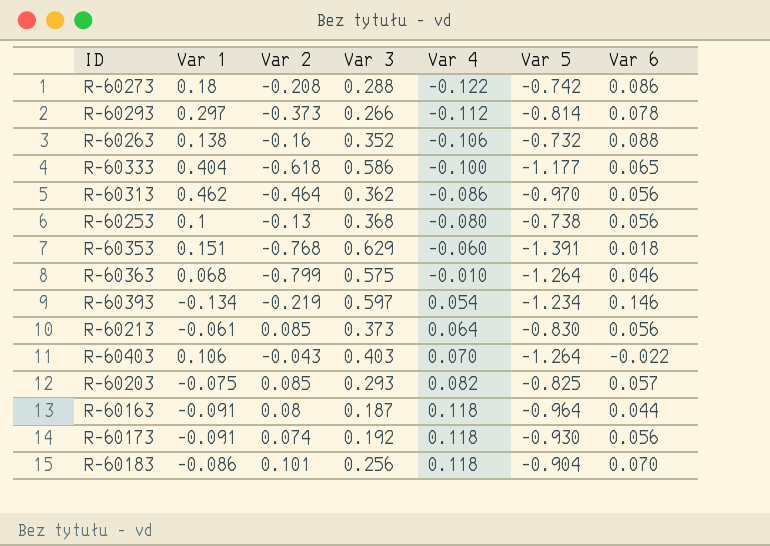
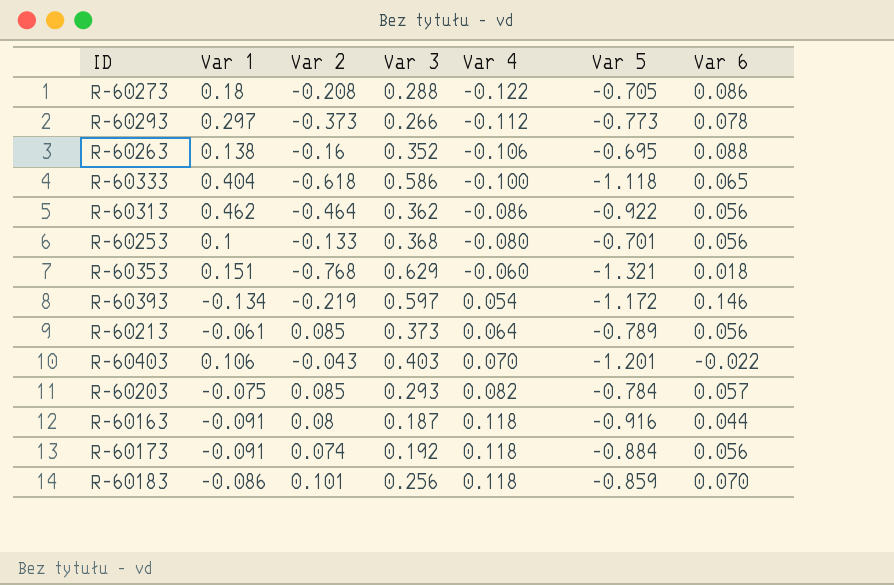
row R-60363: 0.068 | -0.799 | 0.575 | -0.010 | -1.264 | 0.046 -> none
R-60273 | Var 5: -0.742 -> -0.705
R-60293 | Var 5: -0.814 -> -0.773
R-60263 | Var 5: -0.732 -> -0.695
R-60333 | Var 5: -1.177 -> -1.118
R-60313 | Var 5: -0.970 -> -0.922
R-60253 | Var 2: -0.13 -> -0.133
R-60253 | Var 5: -0.738 -> -0.701
R-60353 | Var 5: -1.391 -> -1.321
R-60393 | Var 5: -1.234 -> -1.172
R-60213 | Var 5: -0.830 -> -0.789
R-60403 | Var 5: -1.264 -> -1.201
R-60203 | Var 5: -0.825 -> -0.784
R-60163 | Var 5: -0.964 -> -0.916
R-60173 | Var 5: -0.930 -> -0.884
R-60183 | Var 5: -0.904 -> -0.859

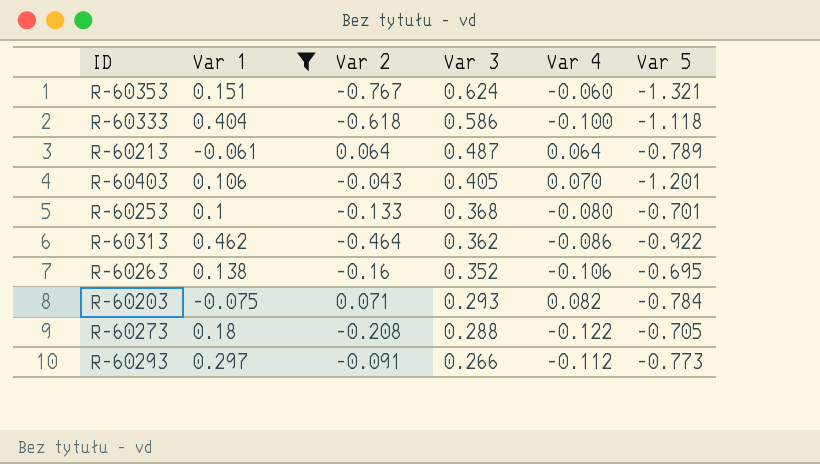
filter: none -> Var 1 >= -0.075
row order: Var 4 ascending -> Var 3 descending
column Var 6 | position: 7 -> none
R-60353 | Var 2: -0.768 -> -0.767
R-60353 | Var 3: 0.629 -> 0.624
R-60213 | Var 2: 0.085 -> 0.064
R-60213 | Var 3: 0.373 -> 0.487
R-60403 | Var 3: 0.403 -> 0.405
R-60203 | Var 2: 0.085 -> 0.071
R-60293 | Var 2: -0.373 -> -0.091

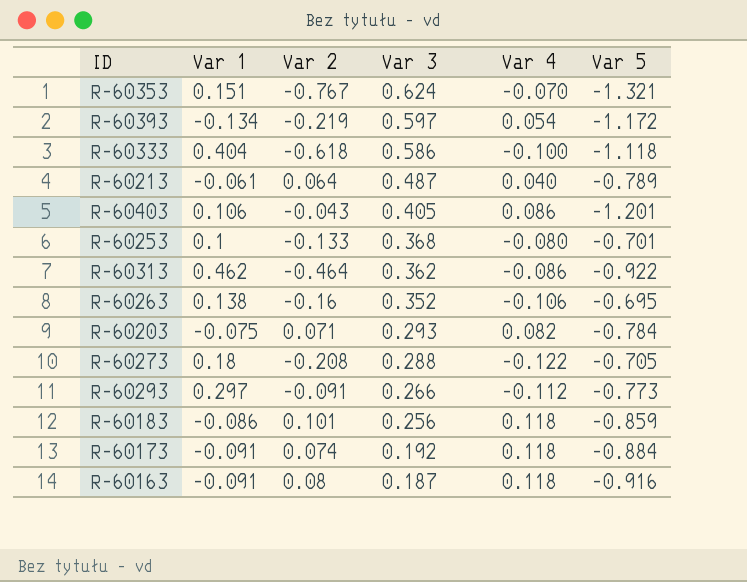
filter: Var 1 >= -0.075 -> none
R-60353 | Var 4: -0.060 -> -0.070
R-60213 | Var 4: 0.064 -> 0.040
R-60403 | Var 4: 0.070 -> 0.086

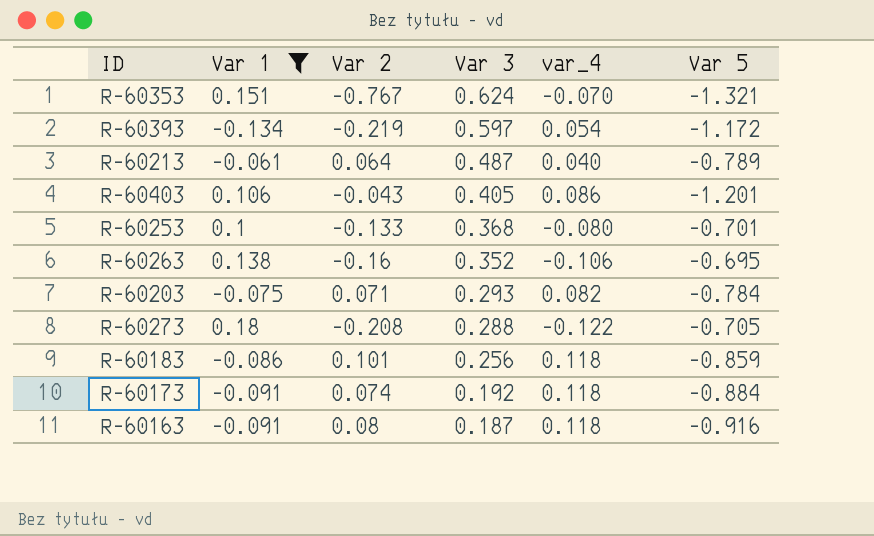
filter: none -> Var 1 <= 0.18
column name: Var 4 -> var_4

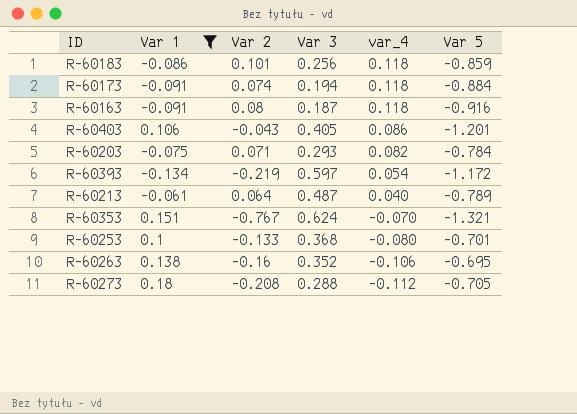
row order: Var 3 descending -> var_4 descending
R-60173 | Var 3: 0.192 -> 0.194
R-60273 | var_4: -0.122 -> -0.112

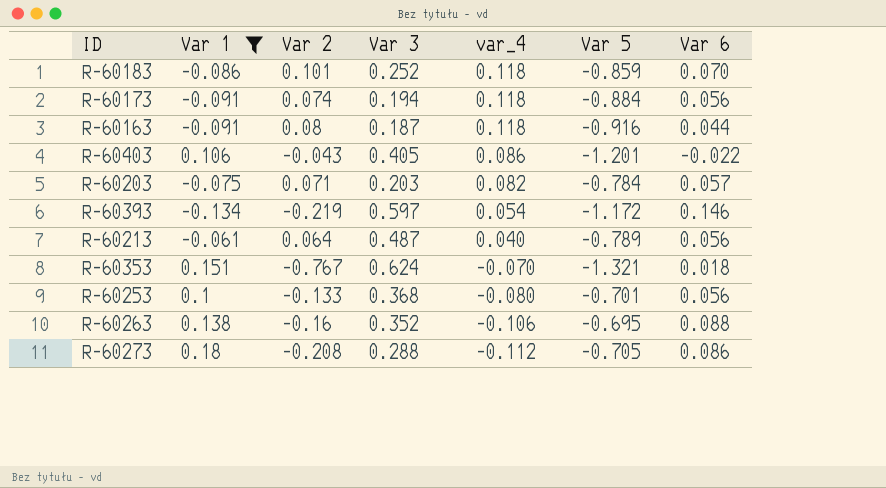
column Var 6 | position: none -> 7
R-60183 | Var 3: 0.256 -> 0.252
R-60203 | Var 3: 0.293 -> 0.203

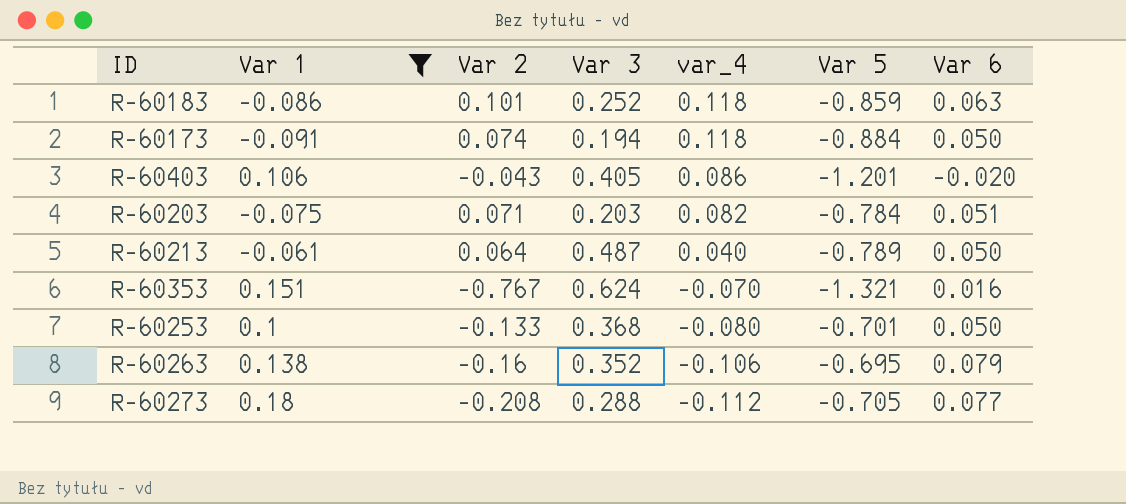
row R-60163: -0.091 | 0.08 | 0.187 | 0.118 | -0.916 | 0.044 -> none
row R-60393: -0.134 | -0.219 | 0.597 | 0.054 | -1.172 | 0.146 -> none
R-60183 | Var 6: 0.070 -> 0.063
R-60173 | Var 6: 0.056 -> 0.050
R-60403 | Var 6: -0.022 -> -0.020
R-60203 | Var 6: 0.057 -> 0.051
R-60213 | Var 6: 0.056 -> 0.050
R-60353 | Var 6: 0.018 -> 0.016
R-60253 | Var 6: 0.056 -> 0.050
R-60263 | Var 6: 0.088 -> 0.079
R-60273 | Var 6: 0.086 -> 0.077

